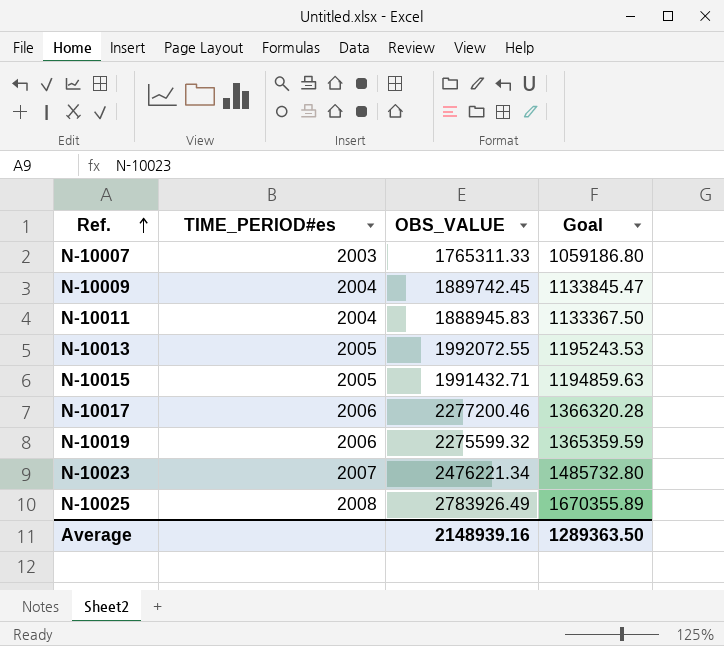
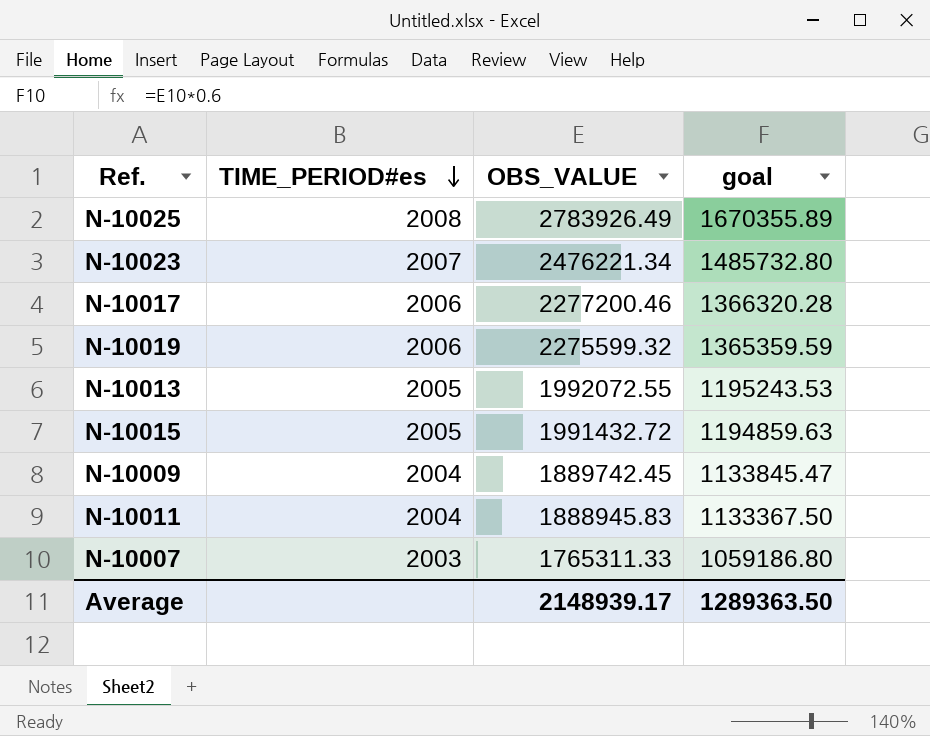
row order: Ref. ascending -> TIME_PERIOD#es descending
column name: Goal -> goal
N-10015 | OBS_VALUE: 1991432.71 -> 1991432.72
Average | OBS_VALUE: 2148939.16 -> 2148939.17

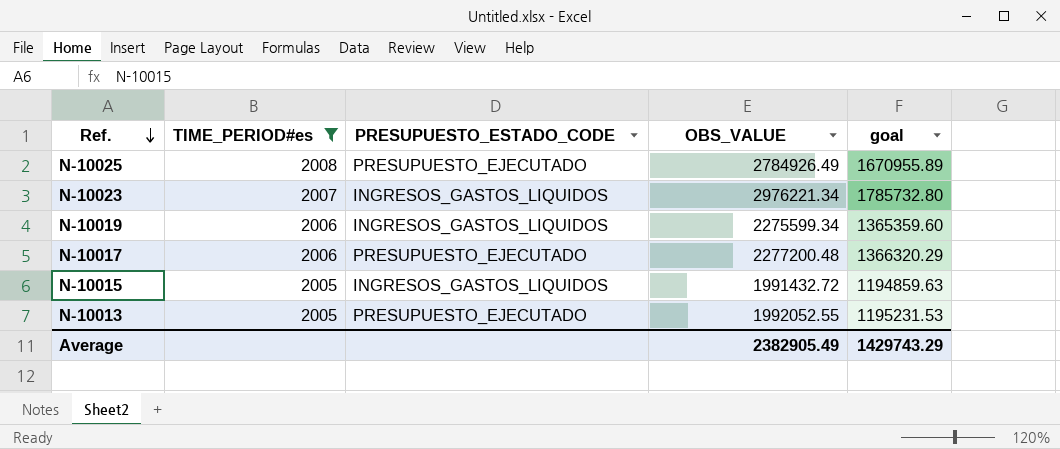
filter: none -> TIME_PERIOD#es >= 2005
row order: TIME_PERIOD#es descending -> Ref. descending
column PRESUPUESTO_ESTADO_CODE | position: none -> 3
N-10025 | OBS_VALUE: 2783926.49 -> 2784926.49
N-10025 | goal: 1670355.89 -> 1670955.89
N-10023 | OBS_VALUE: 2476221.34 -> 2976221.34
N-10023 | goal: 1485732.80 -> 1785732.80
N-10019 | OBS_VALUE: 2275599.32 -> 2275599.34
N-10019 | goal: 1365359.59 -> 1365359.60
N-10017 | OBS_VALUE: 2277200.46 -> 2277200.48
N-10017 | goal: 1366320.28 -> 1366320.29
N-10013 | OBS_VALUE: 1992072.55 -> 1992052.55
N-10013 | goal: 1195243.53 -> 1195231.53
Average | OBS_VALUE: 2148939.17 -> 2382905.49
Average | goal: 1289363.50 -> 1429743.29

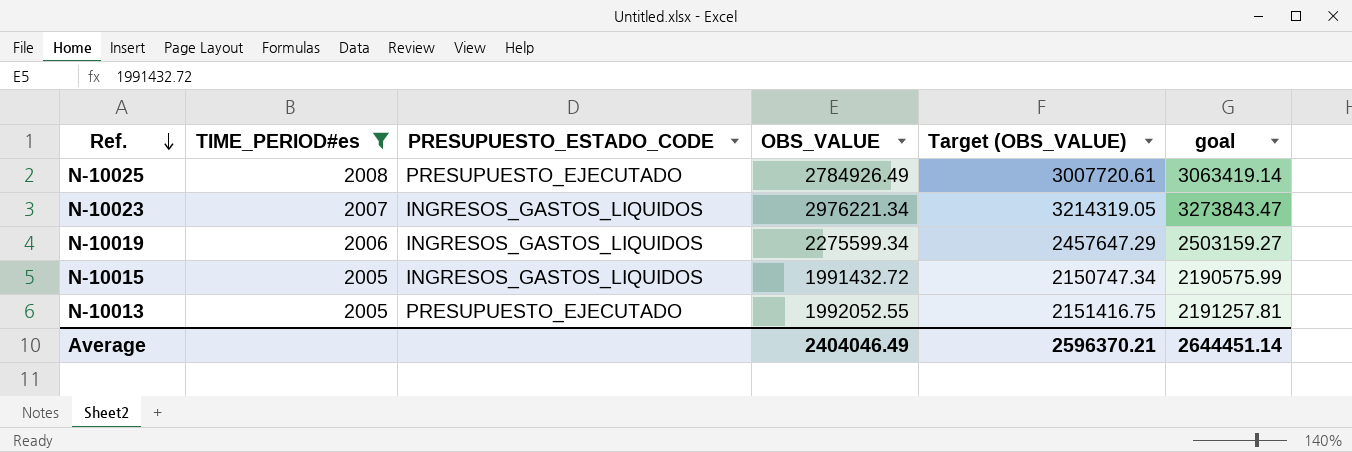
column Target (OBS_VALUE) | formula: none -> [OBS_VALUE] * 1.08
column goal | formula: [OBS_VALUE] * 0.6 -> [OBS_VALUE] * 1.1
row N-10017: 2006 | PRESUPUESTO_EJECUTADO | 2277200.48 | 1366320.29 -> none
Average | OBS_VALUE: 2382905.49 -> 2404046.49
Average | goal: 1429743.29 -> 2644451.14

